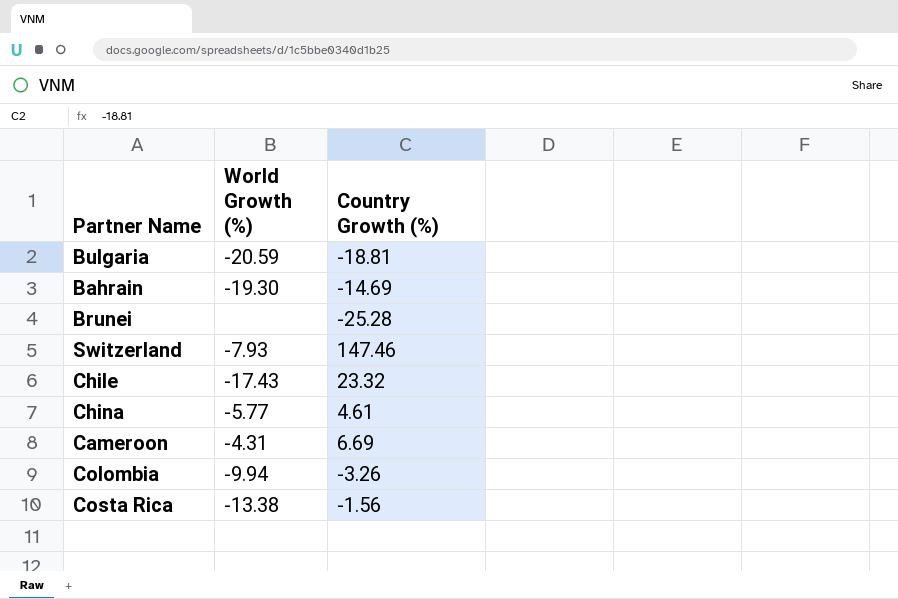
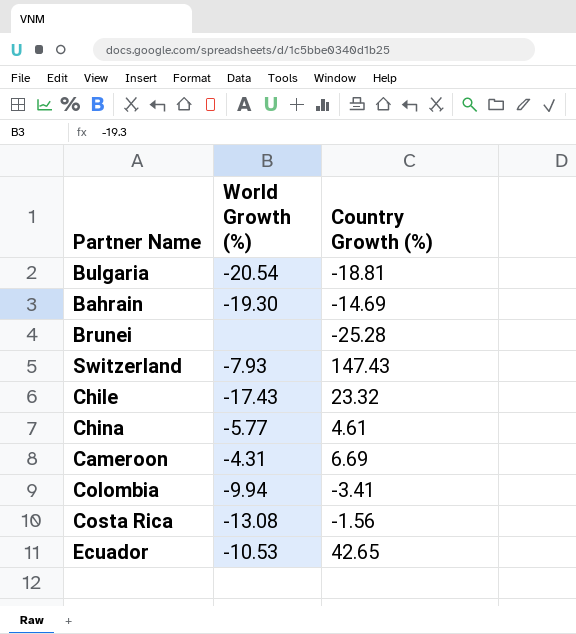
Bulgaria | World Growth (%): -20.59 -> -20.54
Switzerland | Country Growth (%): 147.46 -> 147.43
Colombia | Country Growth (%): -3.26 -> -3.41
Costa Rica | World Growth (%): -13.38 -> -13.08
row Ecuador: none -> -10.53 | 42.65

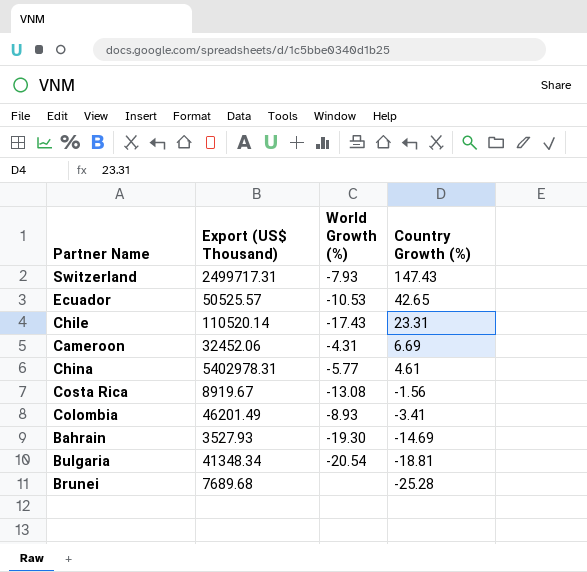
row order: none -> Country Growth (%) descending
column Export (US$ Thousand) | position: none -> 2
Chile | Country Growth (%): 23.32 -> 23.31
Colombia | World Growth (%): -9.94 -> -8.93

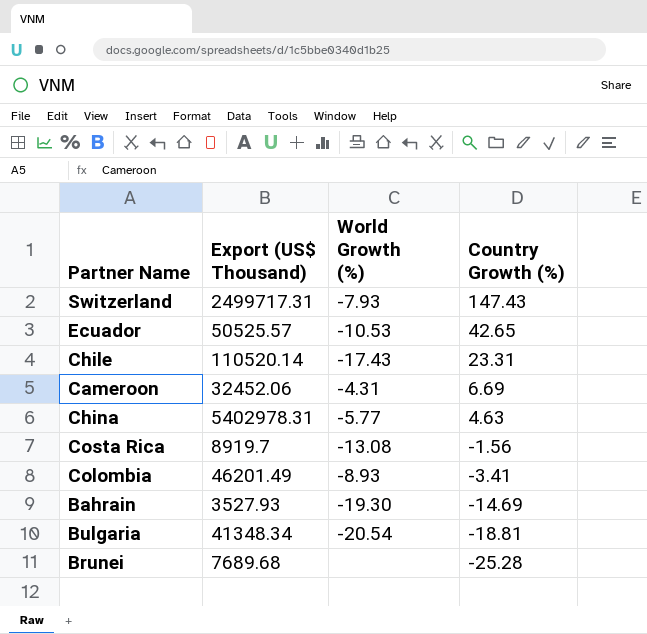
China | Country Growth (%): 4.61 -> 4.63
Costa Rica | Export (US$ Thousand): 8919.67 -> 8919.7

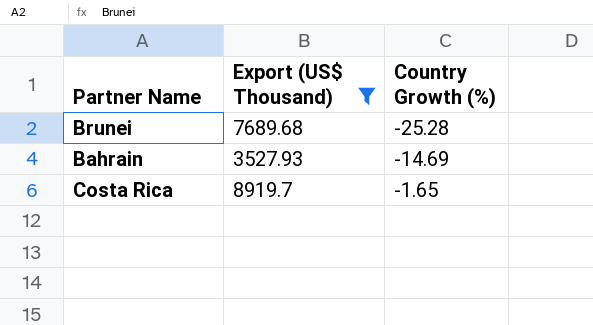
filter: none -> Export (US$ Thousand) <= 8919.7
row order: Country Growth (%) descending -> Country Growth (%) ascending
column World Growth (%) | position: 3 -> none
Costa Rica | Country Growth (%): -1.56 -> -1.65

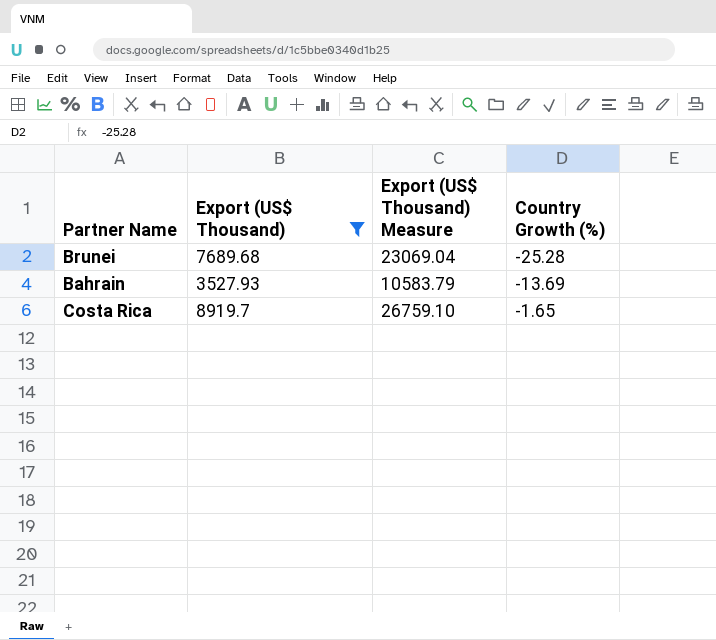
column Export (US$ Thousand) Measure | formula: none -> [Export (US$ Thousand)] * 3
Bahrain | Country Growth (%): -14.69 -> -13.69

